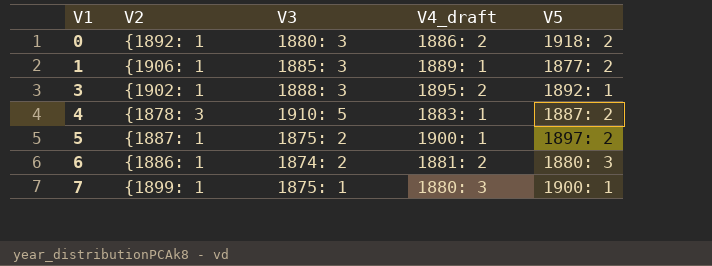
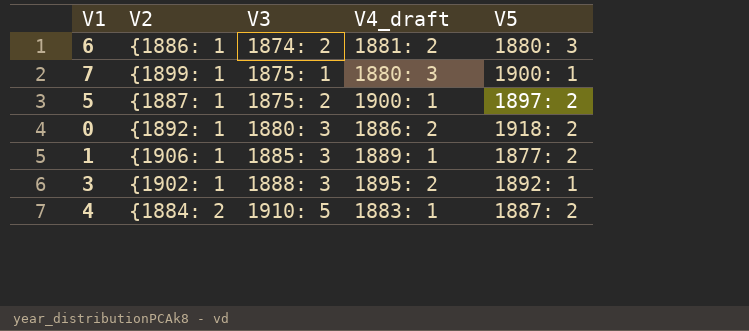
row order: V1 ascending -> V3 ascending
4 | V2: {1878: 3 -> {1884: 2

